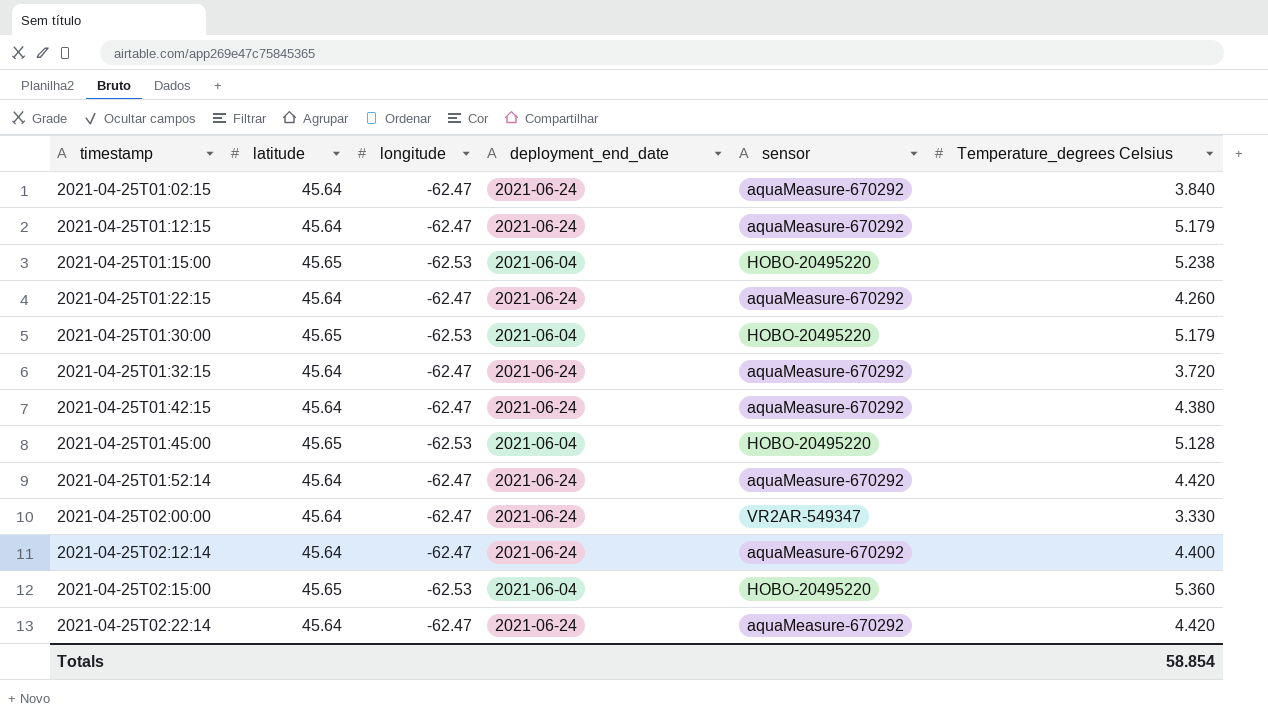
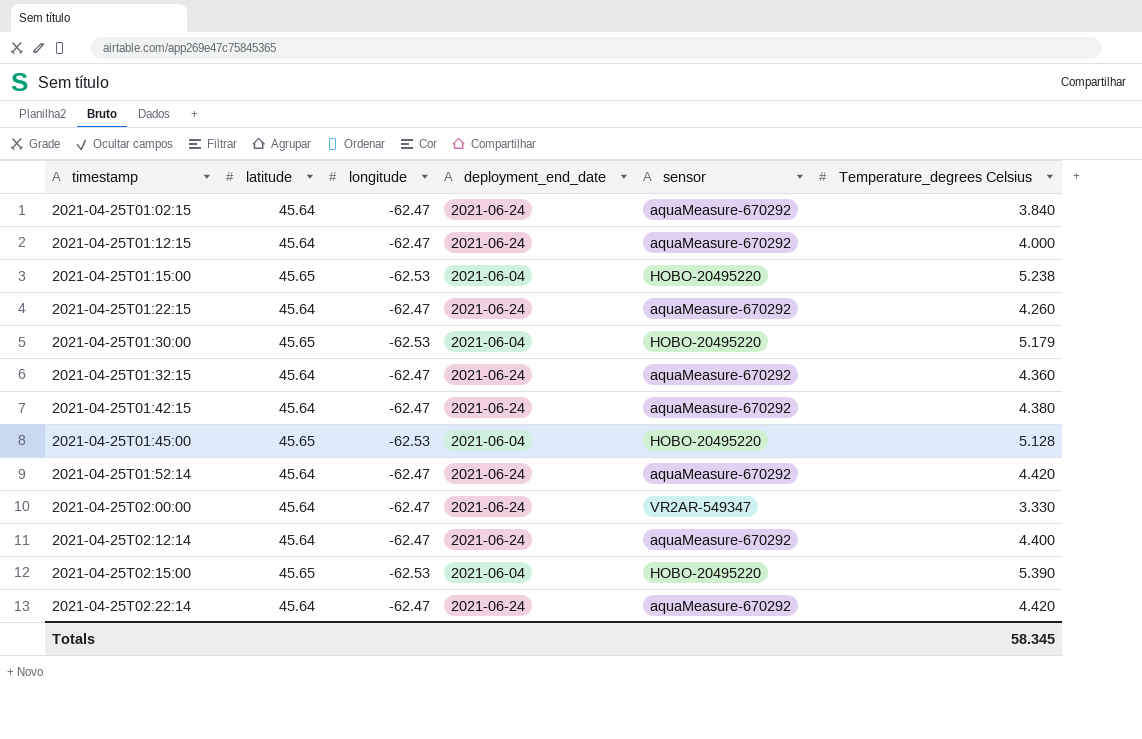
2021-04-25T01:12:15 | Temperature_degrees Celsius: 5.179 -> 4.000
2021-04-25T01:32:15 | Temperature_degrees Celsius: 3.720 -> 4.360
2021-04-25T02:15:00 | Temperature_degrees Celsius: 5.360 -> 5.390
Totals | Temperature_degrees Celsius: 58.854 -> 58.345

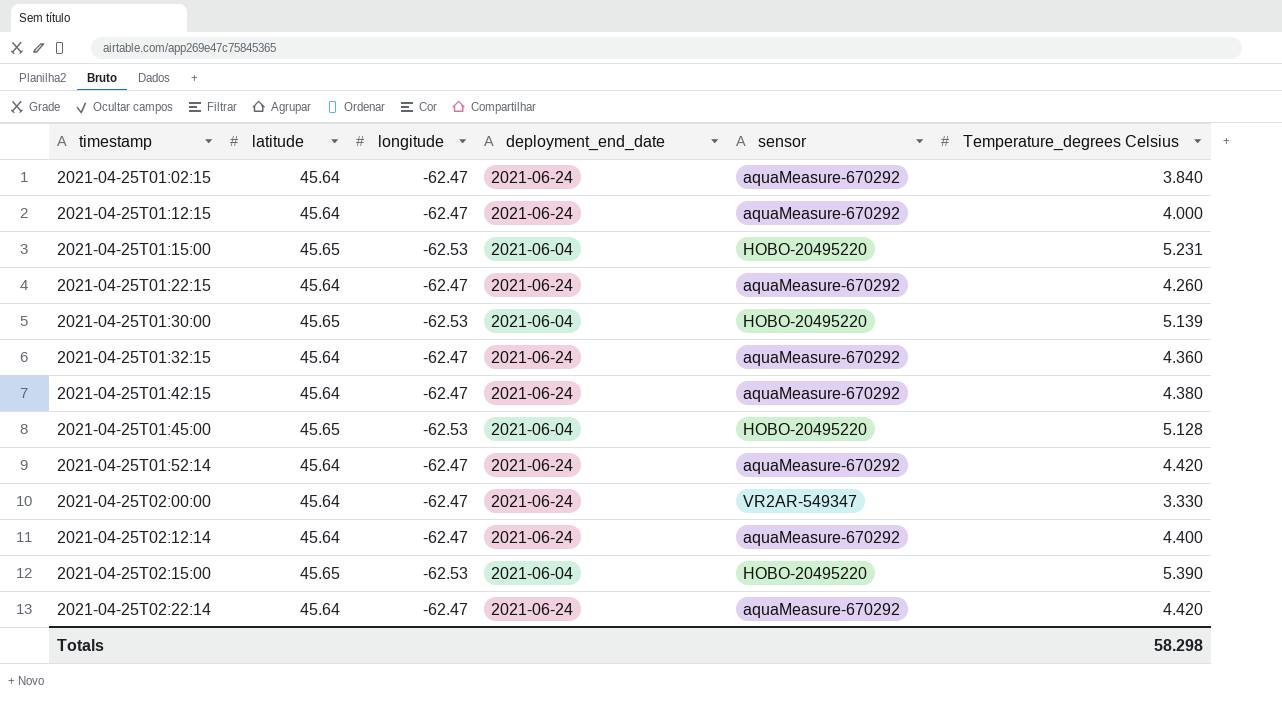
2021-04-25T01:15:00 | Temperature_degrees Celsius: 5.238 -> 5.231
2021-04-25T01:30:00 | Temperature_degrees Celsius: 5.179 -> 5.139
Totals | Temperature_degrees Celsius: 58.345 -> 58.298

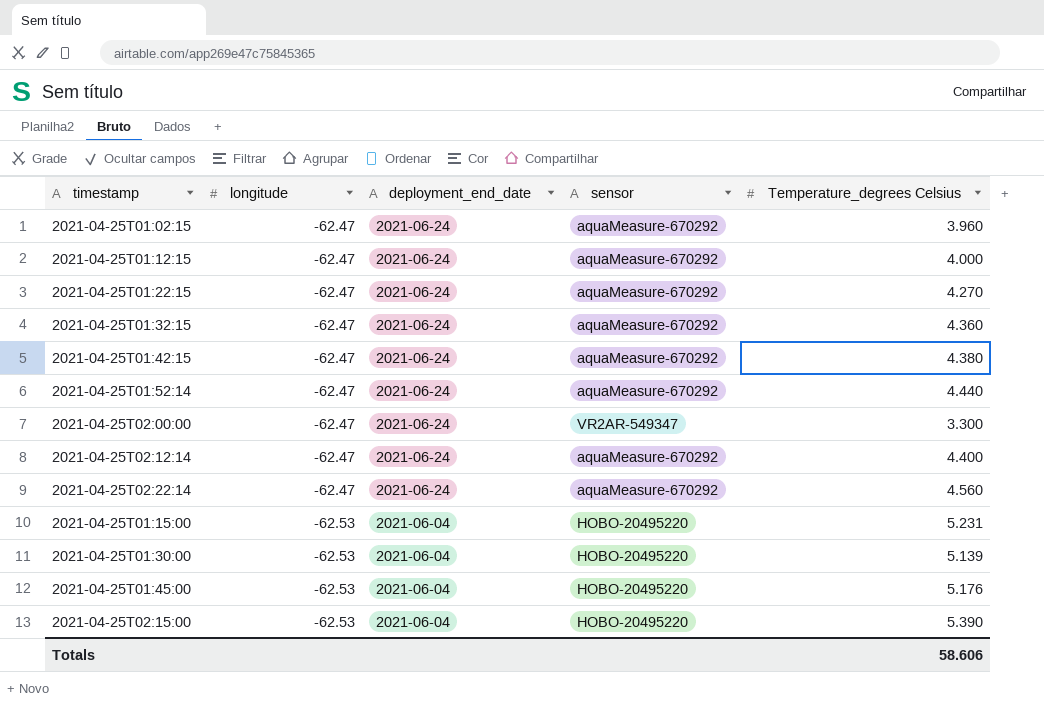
row order: timestamp ascending -> longitude descending
column latitude | position: 2 -> none
2021-04-25T01:02:15 | Temperature_degrees Celsius: 3.840 -> 3.960
2021-04-25T01:22:15 | Temperature_degrees Celsius: 4.260 -> 4.270
2021-04-25T01:52:14 | Temperature_degrees Celsius: 4.420 -> 4.440
2021-04-25T02:00:00 | Temperature_degrees Celsius: 3.330 -> 3.300
2021-04-25T02:22:14 | Temperature_degrees Celsius: 4.420 -> 4.560
2021-04-25T01:45:00 | Temperature_degrees Celsius: 5.128 -> 5.176
Totals | Temperature_degrees Celsius: 58.298 -> 58.606

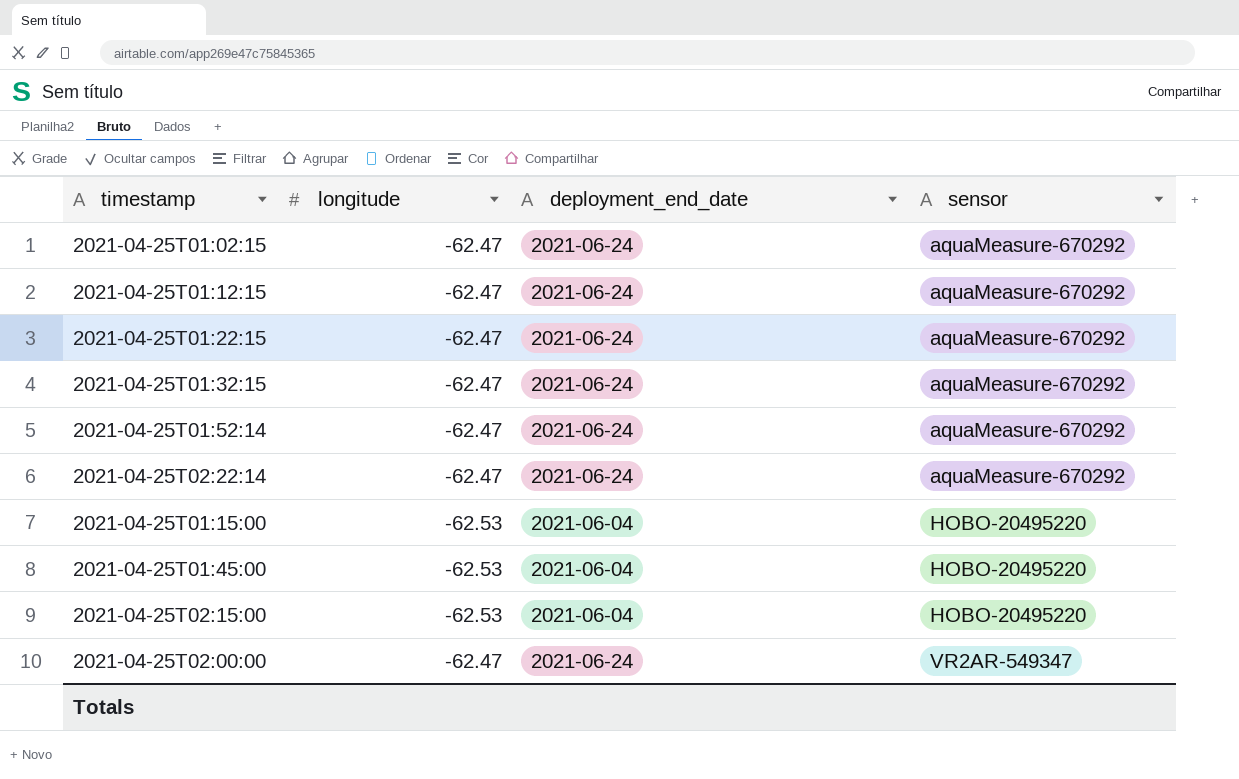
row order: longitude descending -> sensor ascending
column Temperature_degrees Celsius | position: 5 -> none
row 2021-04-25T01:42:15: -62.47 | 2021-06-24 | aquaMeasure-670292 | 4.380 -> none
row 2021-04-25T02:12:14: -62.47 | 2021-06-24 | aquaMeasure-670292 | 4.400 -> none
row 2021-04-25T01:30:00: -62.53 | 2021-06-04 | HOBO-20495220 | 5.139 -> none

